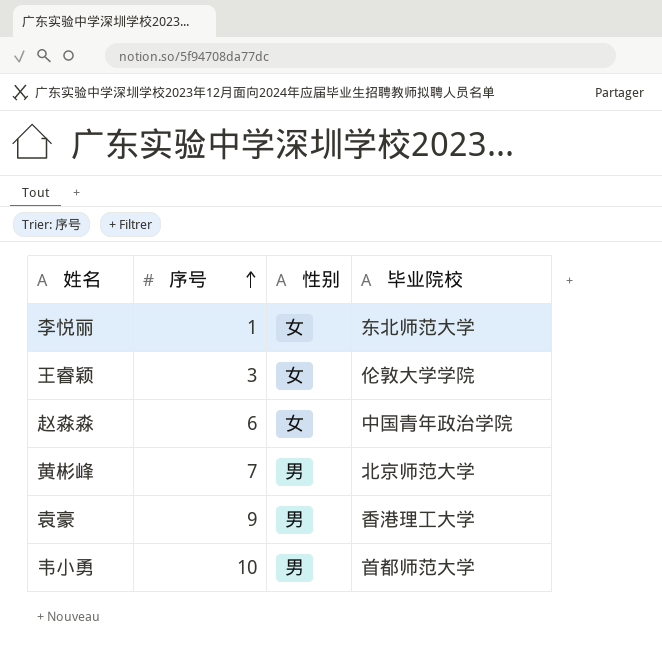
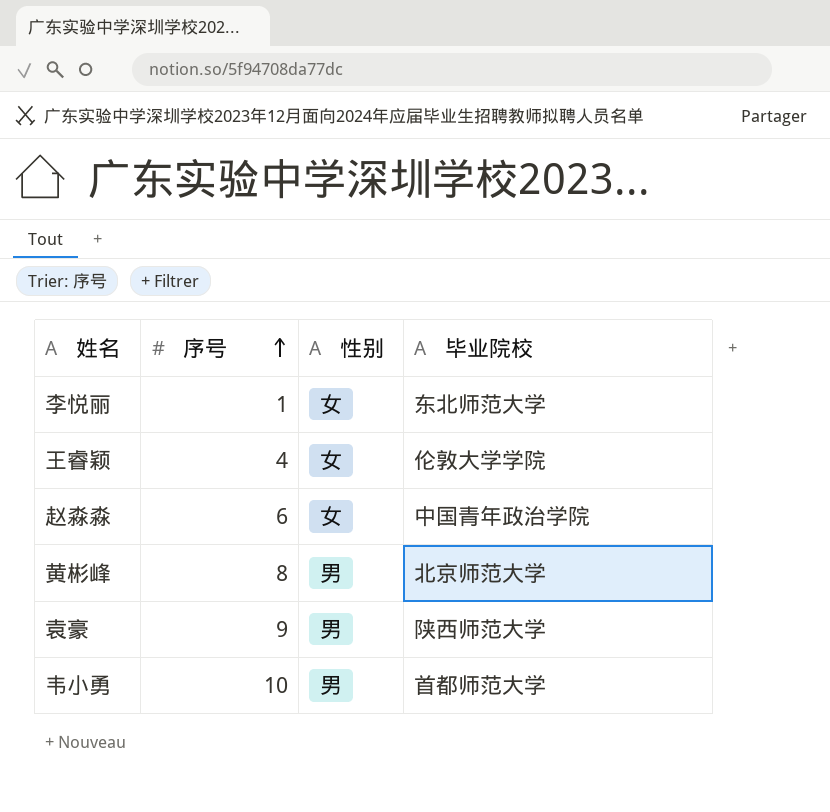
王睿颖 | 序号: 3 -> 4
黄彬峰 | 序号: 7 -> 8
袁豪 | 毕业院校: 香港理工大学 -> 陕西师范大学

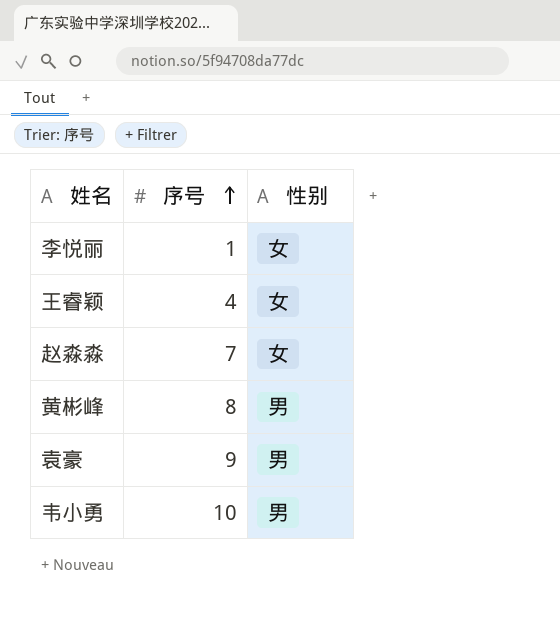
column 毕业院校 | position: 4 -> none
赵淼淼 | 序号: 6 -> 7

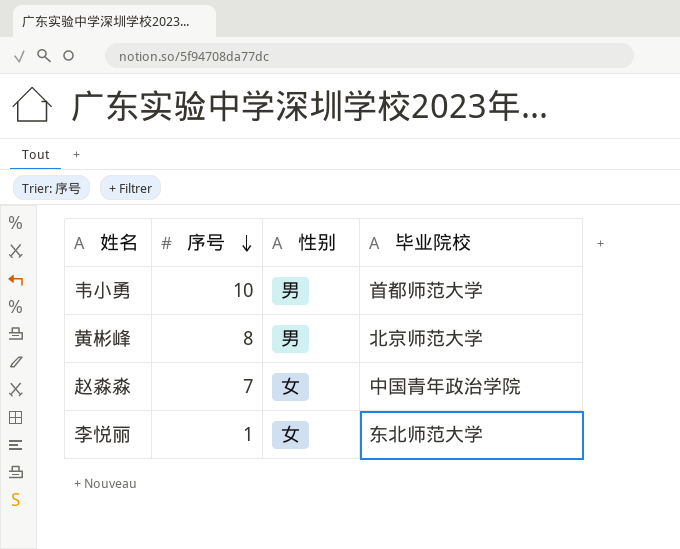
row order: 序号 ascending -> 序号 descending
column 毕业院校 | position: none -> 4
row 王睿颖: 4 | 女 -> none
row 袁豪: 9 | 男 -> none

